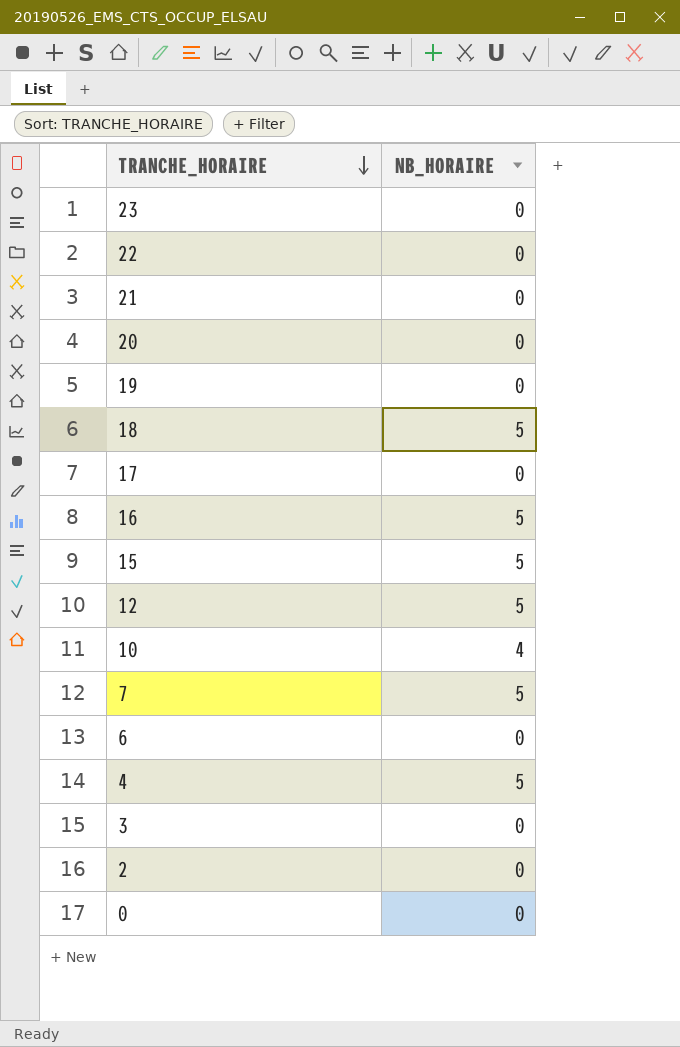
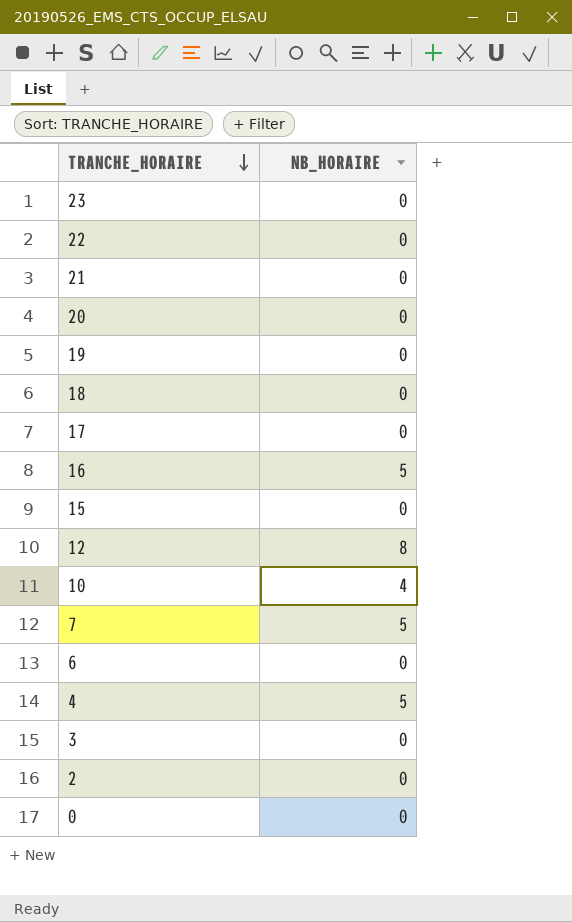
18 | NB_HORAIRE: 5 -> 0
15 | NB_HORAIRE: 5 -> 0
12 | NB_HORAIRE: 5 -> 8

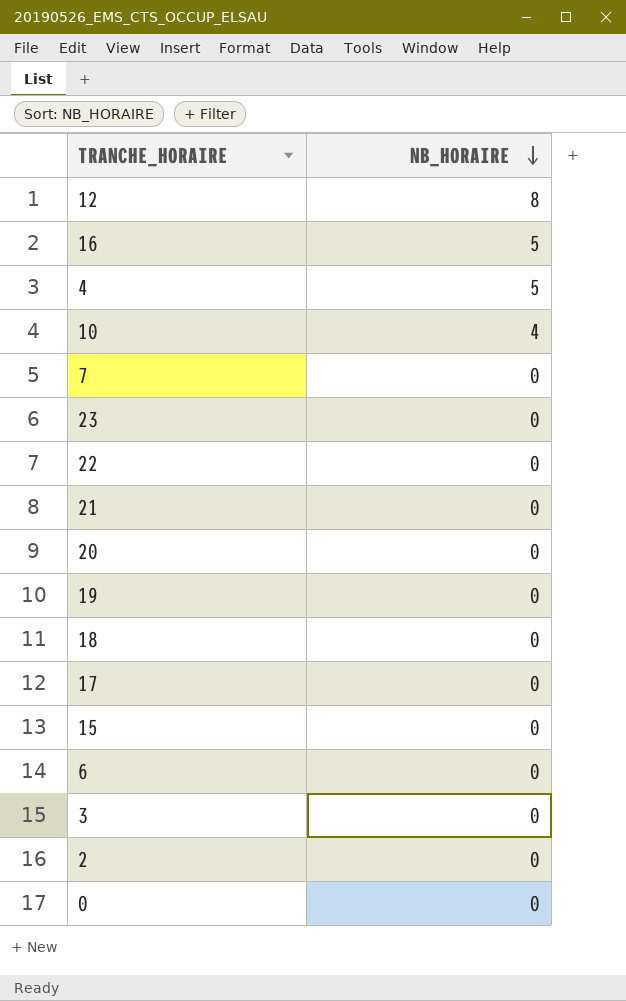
row order: TRANCHE_HORAIRE descending -> NB_HORAIRE descending
7 | NB_HORAIRE: 5 -> 0

